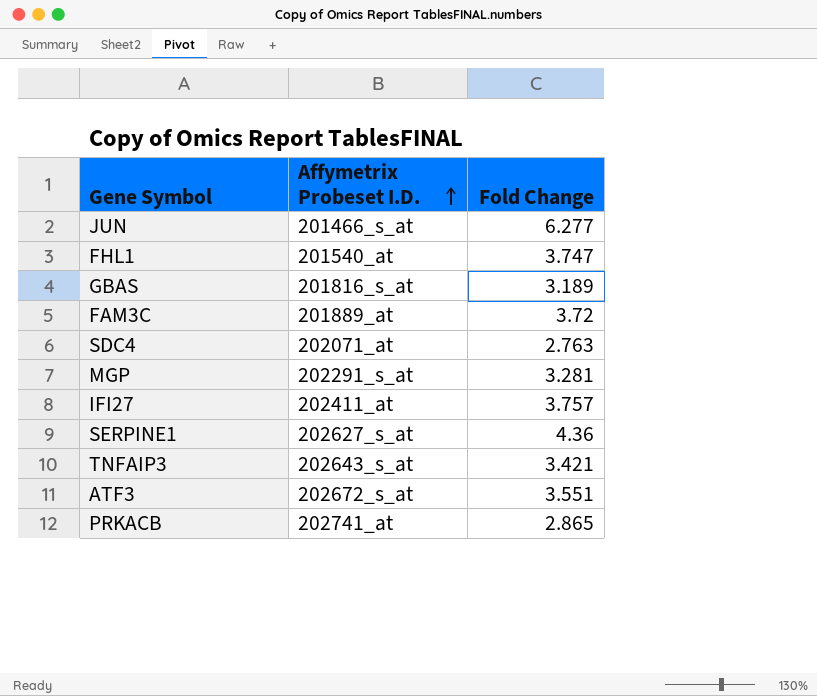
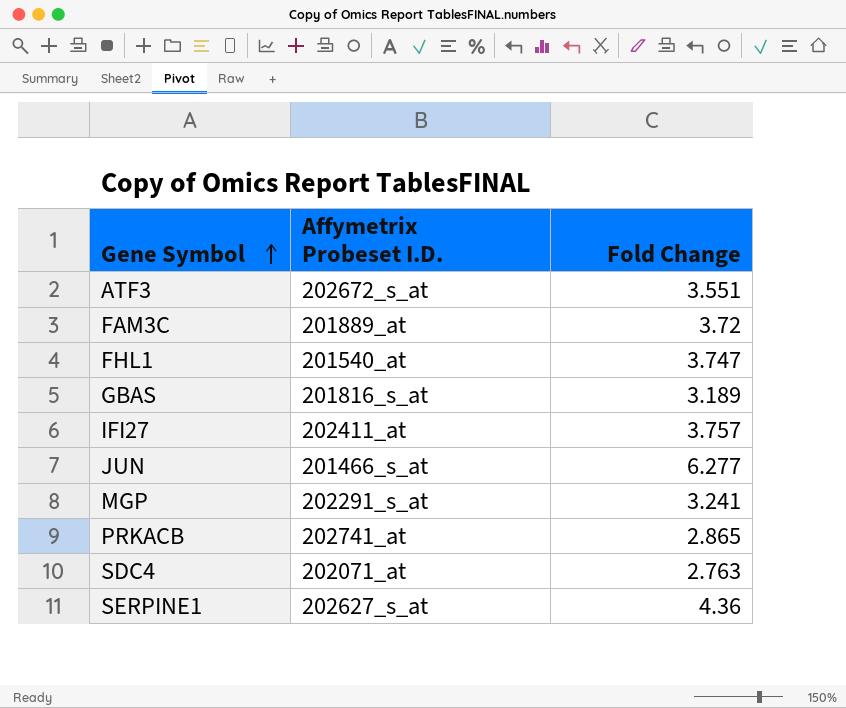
row order: Affymetrix Probeset I.D. ascending -> Gene Symbol ascending
row TNFAIP3: 202643_s_at | 3.421 -> none
MGP | Fold Change: 3.281 -> 3.241

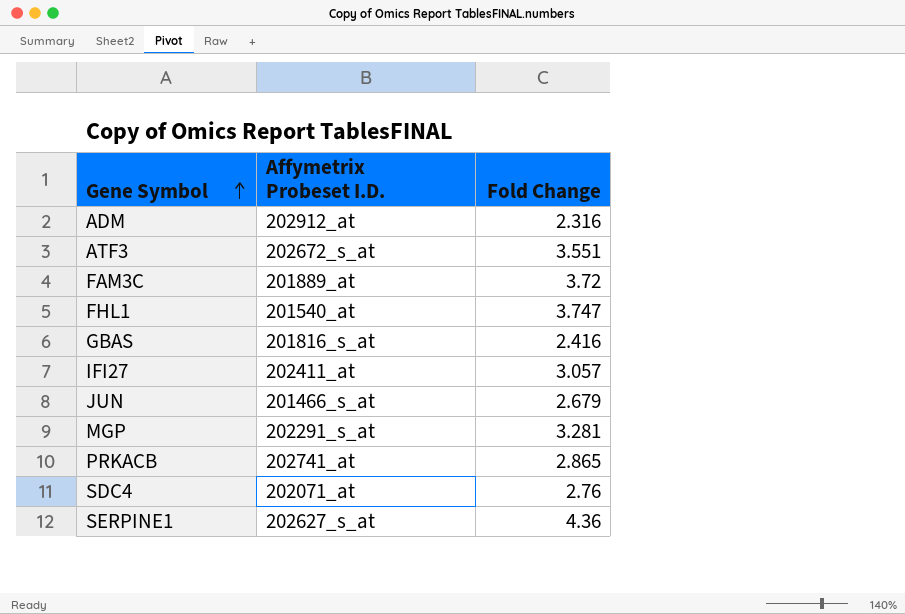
row ADM: none -> 202912_at | 2.316
GBAS | Fold Change: 3.189 -> 2.416
IFI27 | Fold Change: 3.757 -> 3.057
JUN | Fold Change: 6.277 -> 2.679
MGP | Fold Change: 3.241 -> 3.281
SDC4 | Fold Change: 2.763 -> 2.76

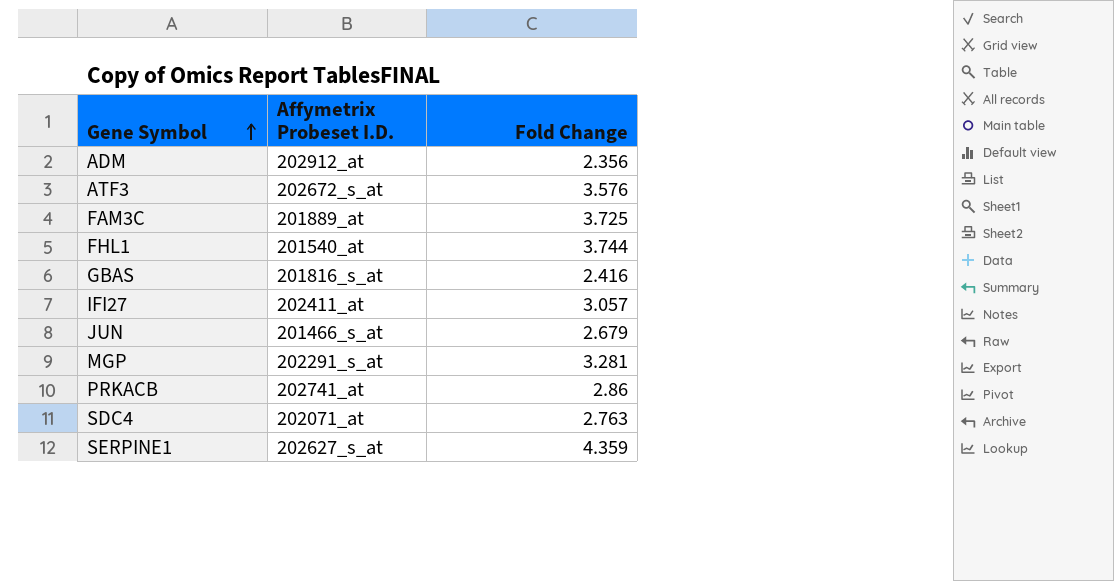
ADM | Fold Change: 2.316 -> 2.356
ATF3 | Fold Change: 3.551 -> 3.576
FAM3C | Fold Change: 3.72 -> 3.725
FHL1 | Fold Change: 3.747 -> 3.744
PRKACB | Fold Change: 2.865 -> 2.86
SDC4 | Fold Change: 2.76 -> 2.763
SERPINE1 | Fold Change: 4.36 -> 4.359

